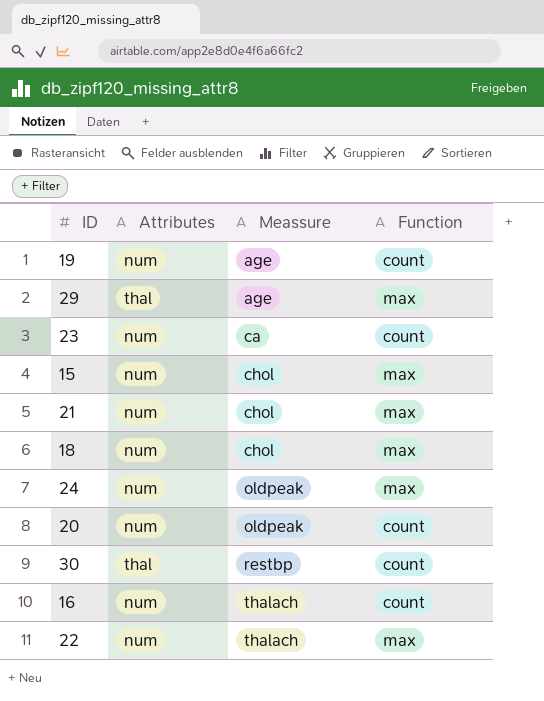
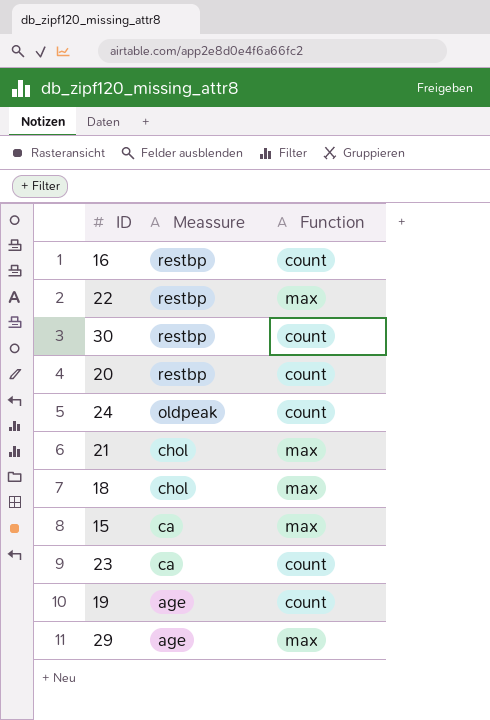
row order: Meassure ascending -> Meassure descending
column Attributes | position: 2 -> none
16 | Meassure: thalach -> restbp
22 | Meassure: thalach -> restbp
20 | Meassure: oldpeak -> restbp
24 | Function: max -> count
15 | Meassure: chol -> ca

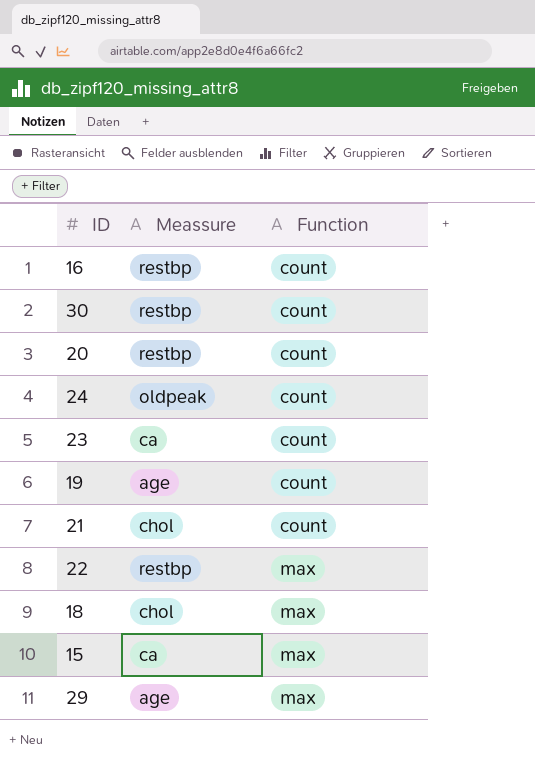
row order: Meassure descending -> Function ascending
21 | Function: max -> count

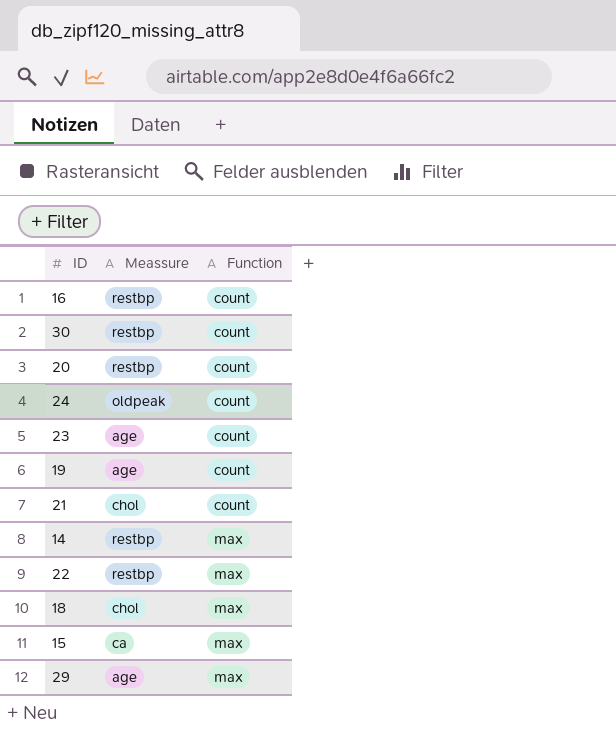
23 | Meassure: ca -> age
row 14: none -> restbp | max

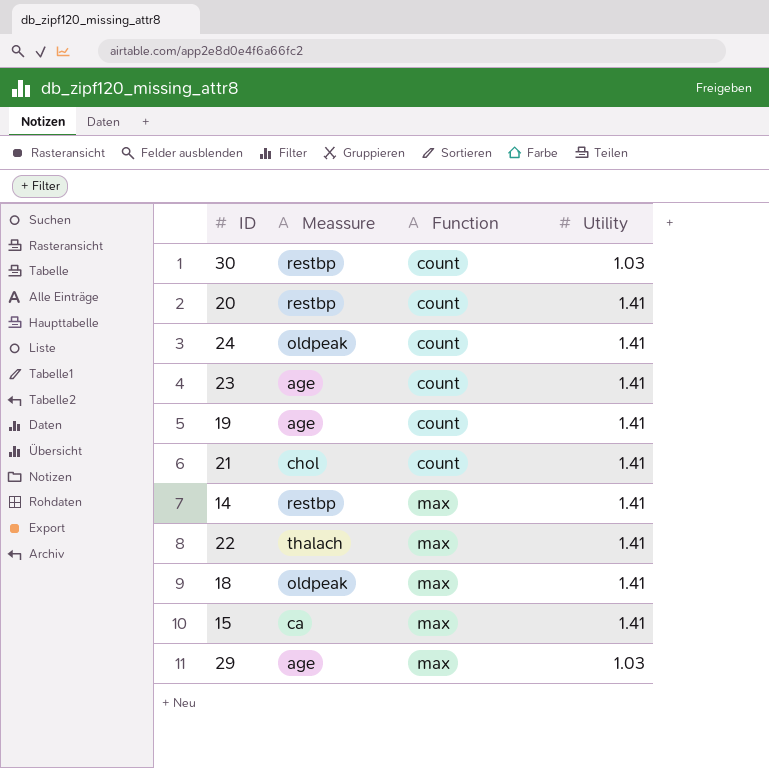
column Utility | position: none -> 4
row 16: restbp | count -> none
22 | Meassure: restbp -> thalach
18 | Meassure: chol -> oldpeak

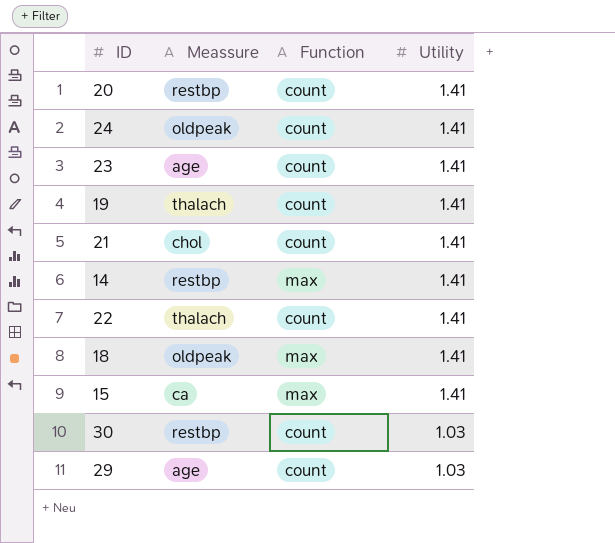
row order: Function ascending -> Utility descending
19 | Meassure: age -> thalach
22 | Function: max -> count
29 | Function: max -> count

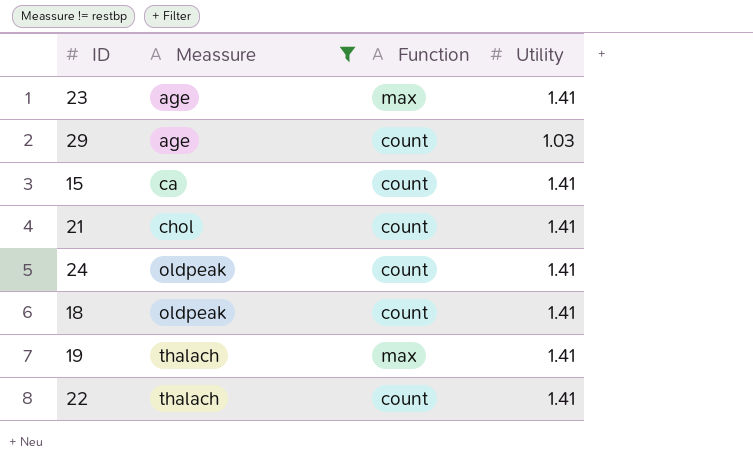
filter: none -> Meassure != restbp
row order: Utility descending -> Meassure ascending
23 | Function: count -> max
15 | Function: max -> count
18 | Function: max -> count
19 | Function: count -> max

